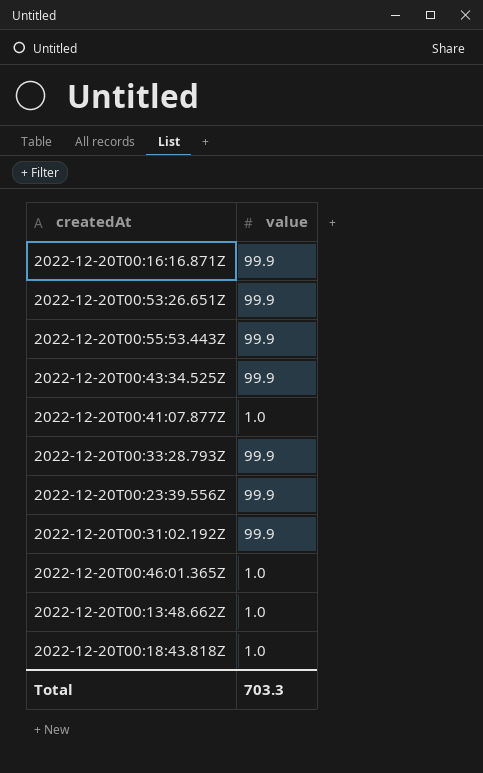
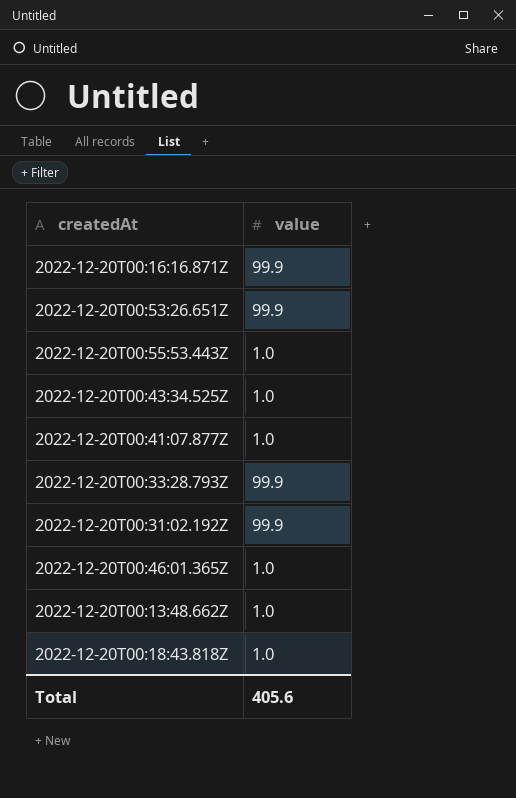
row 2022-12-20T00:23:39.556Z: 99.9 -> none
2022-12-20T00:55:53.443Z | value: 99.9 -> 1.0
2022-12-20T00:43:34.525Z | value: 99.9 -> 1.0
Total | value: 703.3 -> 405.6

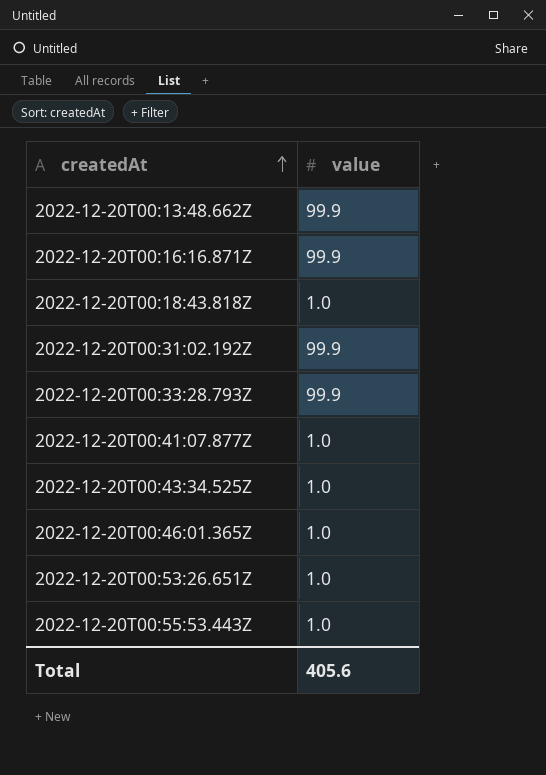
row order: none -> createdAt ascending
2022-12-20T00:13:48.662Z | value: 1.0 -> 99.9
2022-12-20T00:53:26.651Z | value: 99.9 -> 1.0

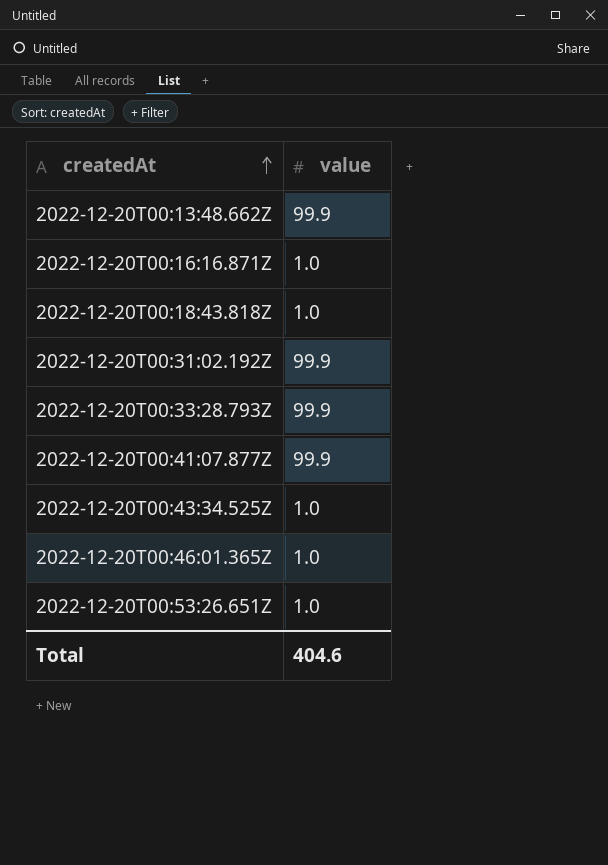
row 2022-12-20T00:55:53.443Z: 1.0 -> none
2022-12-20T00:16:16.871Z | value: 99.9 -> 1.0
2022-12-20T00:41:07.877Z | value: 1.0 -> 99.9
Total | value: 405.6 -> 404.6

